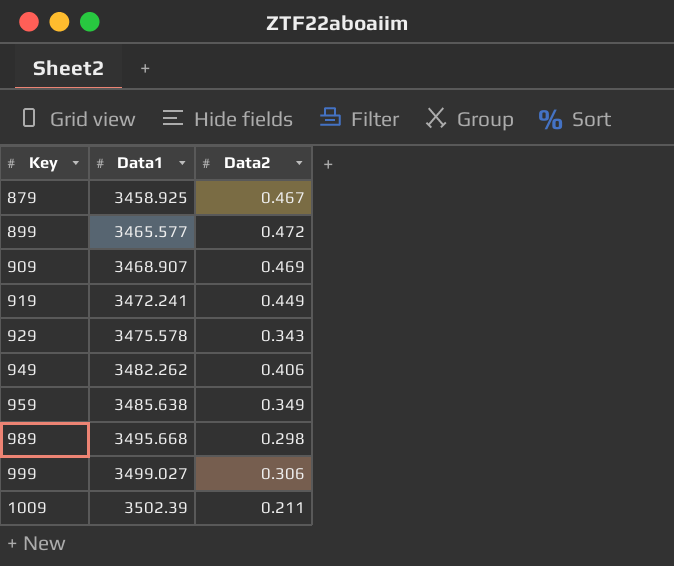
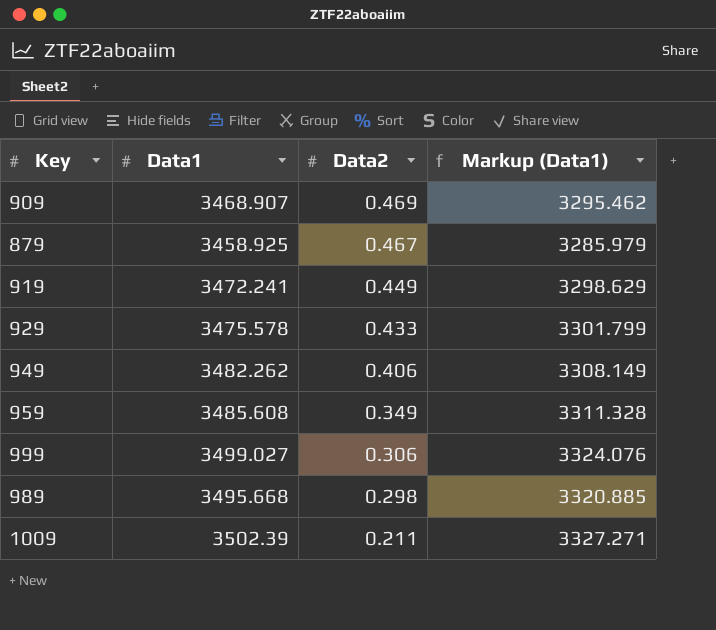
row order: Key ascending -> Data2 descending
column Markup (Data1) | formula: none -> [Data1] * 0.95
row 899: 3465.577 | 0.472 -> none
929 | Data2: 0.343 -> 0.433
959 | Data1: 3485.638 -> 3485.608

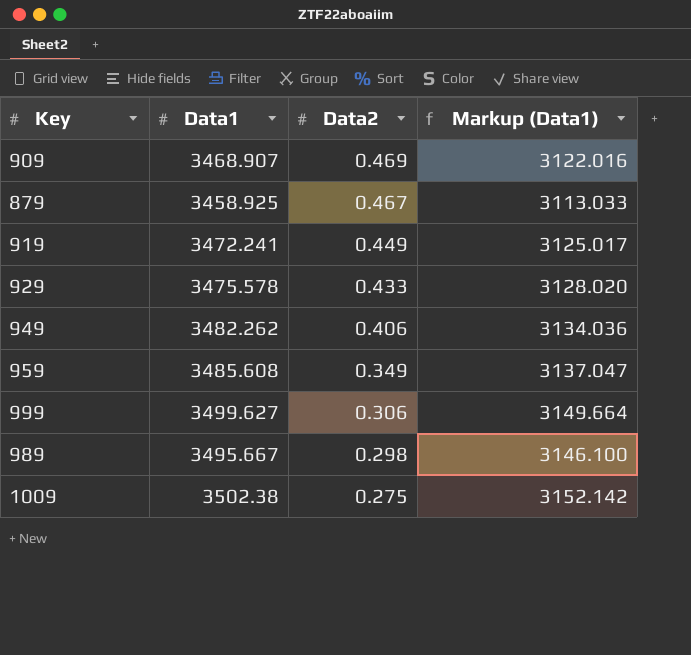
column Markup (Data1) | formula: [Data1] * 0.95 -> [Data1] * 0.9
999 | Data1: 3499.027 -> 3499.627
989 | Data1: 3495.668 -> 3495.667
1009 | Data1: 3502.39 -> 3502.38
1009 | Data2: 0.211 -> 0.275

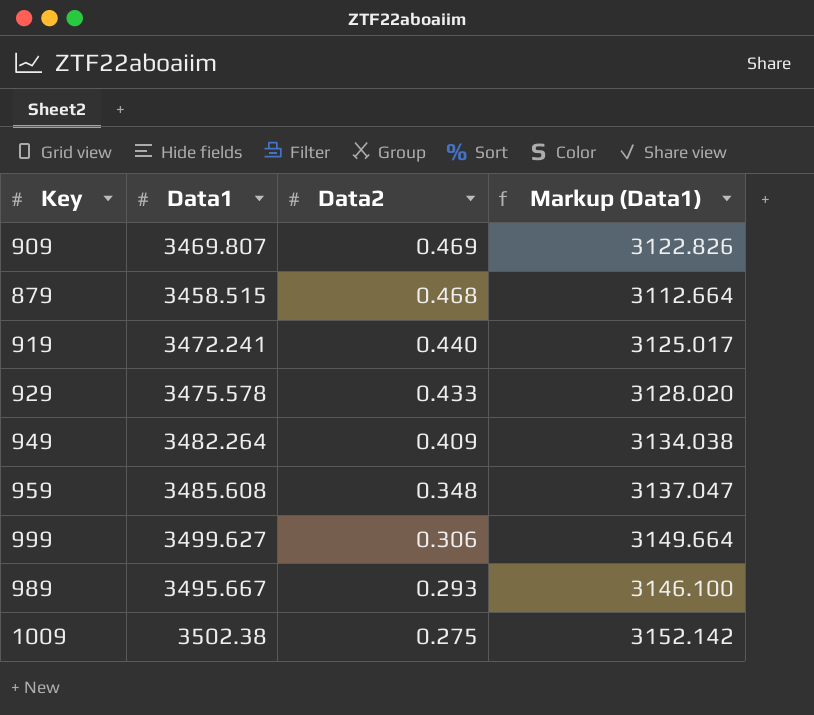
909 | Data1: 3468.907 -> 3469.807
909 | Markup (Data1): 3122.016 -> 3122.826
879 | Data1: 3458.925 -> 3458.515
879 | Data2: 0.467 -> 0.468
879 | Markup (Data1): 3113.033 -> 3112.664
919 | Data2: 0.449 -> 0.440
949 | Data1: 3482.262 -> 3482.264
949 | Data2: 0.406 -> 0.409
949 | Markup (Data1): 3134.036 -> 3134.038
959 | Data2: 0.349 -> 0.348
989 | Data2: 0.298 -> 0.293

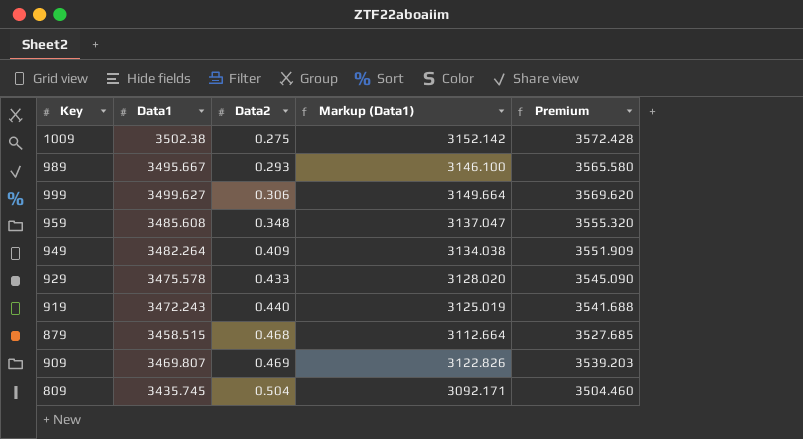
row order: Data2 descending -> Data2 ascending
column Premium | formula: none -> [Data1] * 1.02
919 | Data1: 3472.241 -> 3472.243
919 | Markup (Data1): 3125.017 -> 3125.019
row 809: none -> 3435.745 | 0.504 | 3092.171 | 3504.460

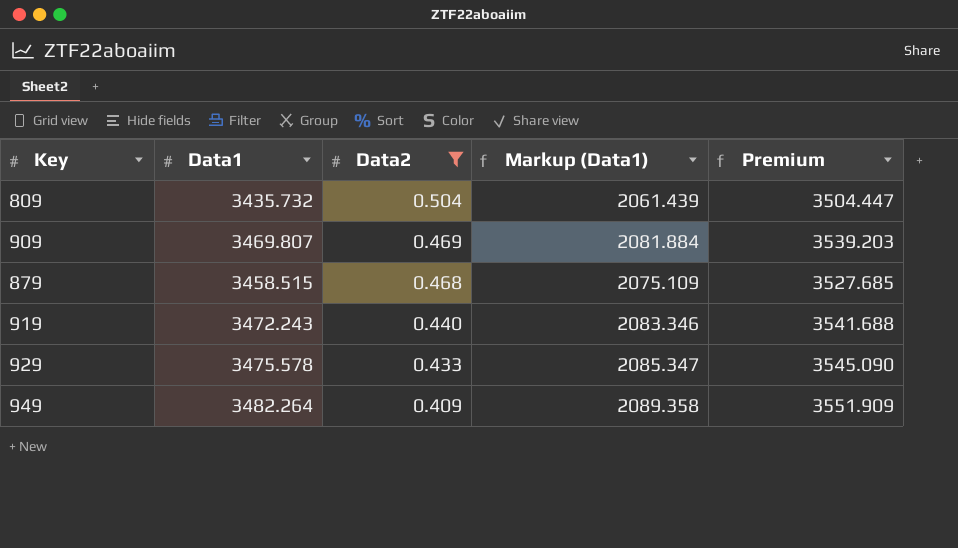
filter: none -> Data2 >= 0.409
row order: Data2 ascending -> Data2 descending
column Markup (Data1) | formula: [Data1] * 0.9 -> [Data1] * 0.6
809 | Data1: 3435.745 -> 3435.732
809 | Premium: 3504.460 -> 3504.447

